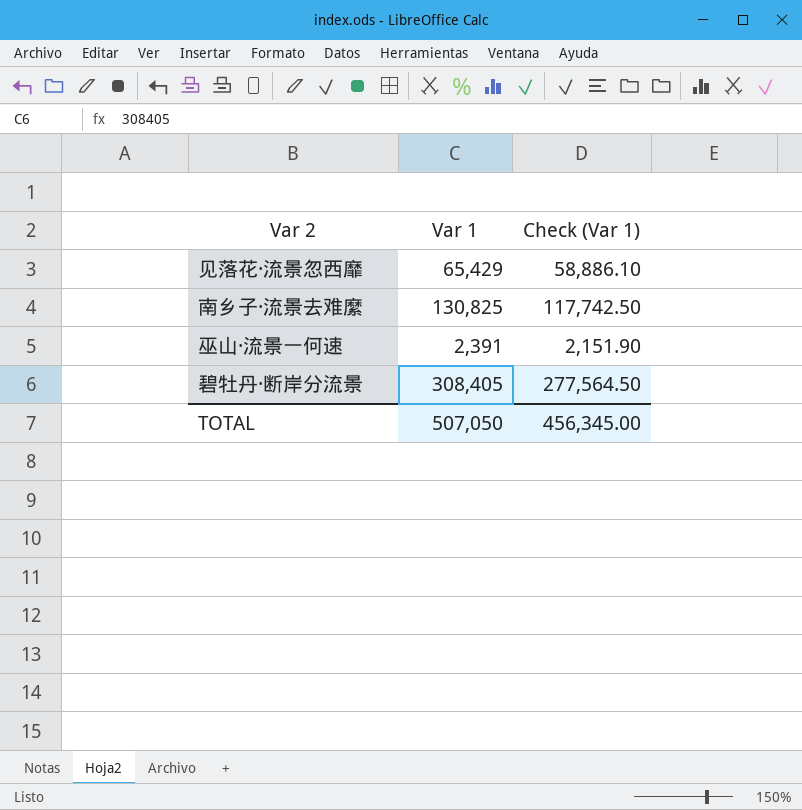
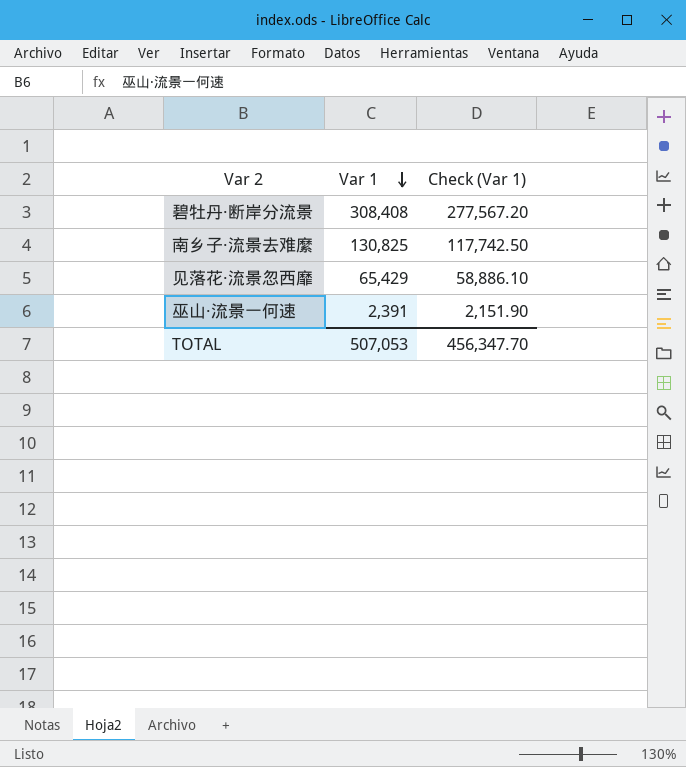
row order: none -> Var 1 descending
碧牡丹·断岸分流景 | Var 1: 308,405 -> 308,408
碧牡丹·断岸分流景 | Check (Var 1): 277,564.50 -> 277,567.20
TOTAL | Var 1: 507,050 -> 507,053
TOTAL | Check (Var 1): 456,345.00 -> 456,347.70

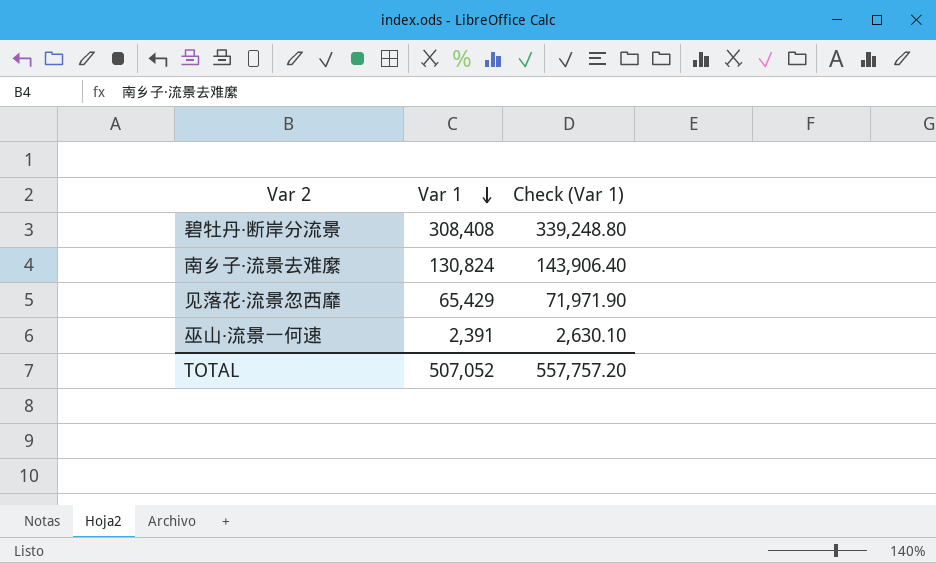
column Check (Var 1) | formula: [Var 1] * 0.9 -> [Var 1] * 1.1
南乡子·流景去难縻 | Var 1: 130,825 -> 130,824
TOTAL | Var 1: 507,053 -> 507,052
TOTAL | Check (Var 1): 456,347.70 -> 557,757.20

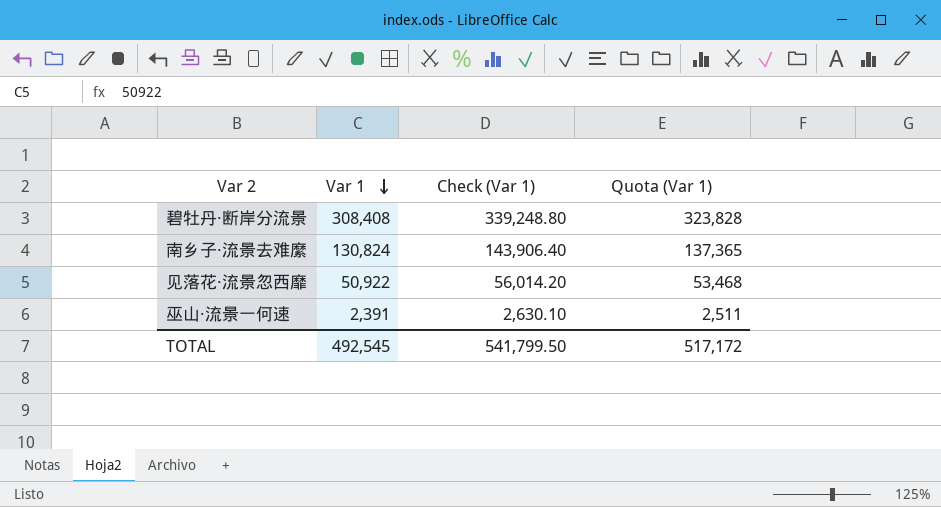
column Quota (Var 1) | formula: none -> [Var 1] * 1.05
见落花·流景忽西靡 | Var 1: 65,429 -> 50,922
见落花·流景忽西靡 | Check (Var 1): 71,971.90 -> 56,014.20
TOTAL | Var 1: 507,052 -> 492,545
TOTAL | Check (Var 1): 557,757.20 -> 541,799.50

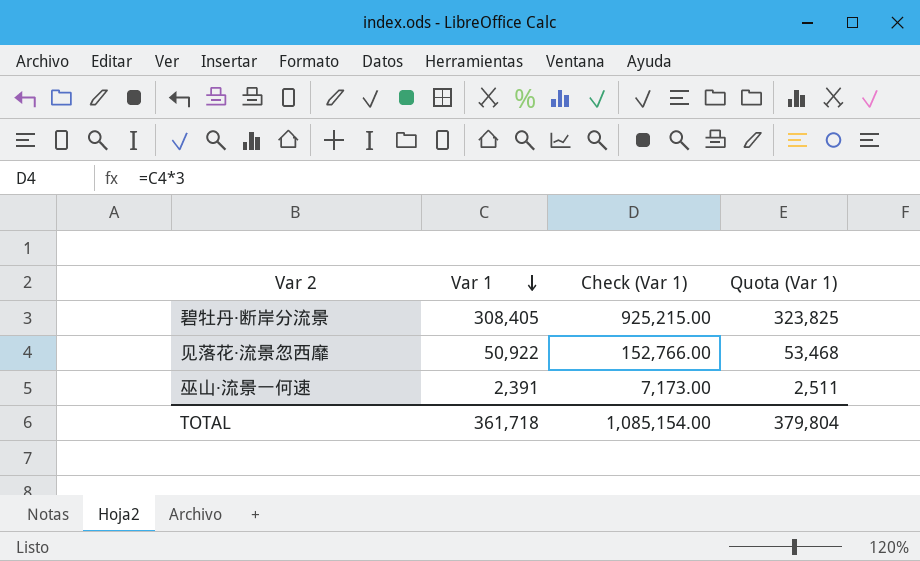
column Check (Var 1) | formula: [Var 1] * 1.1 -> [Var 1] * 3
row 南乡子·流景去难縻: 130,824 | 143,906.40 | 137,365 -> none
碧牡丹·断岸分流景 | Var 1: 308,408 -> 308,405
碧牡丹·断岸分流景 | Quota (Var 1): 323,828 -> 323,825
TOTAL | Var 1: 492,545 -> 361,718
TOTAL | Check (Var 1): 541,799.50 -> 1,085,154.00
TOTAL | Quota (Var 1): 517,172 -> 379,804

